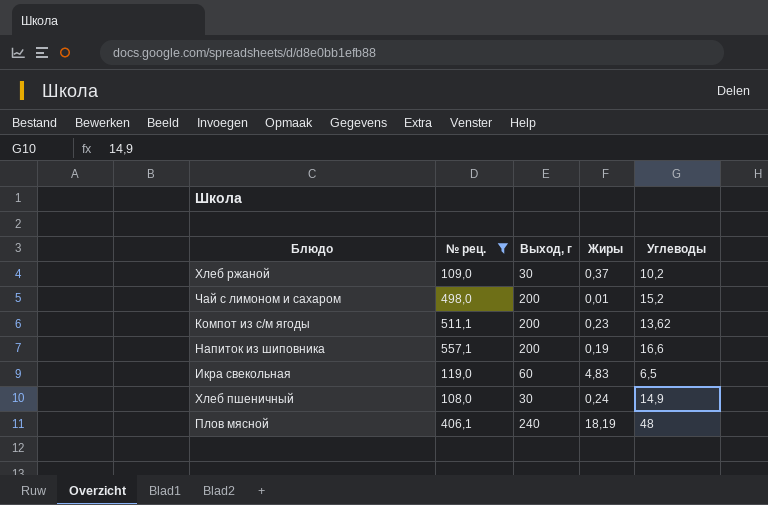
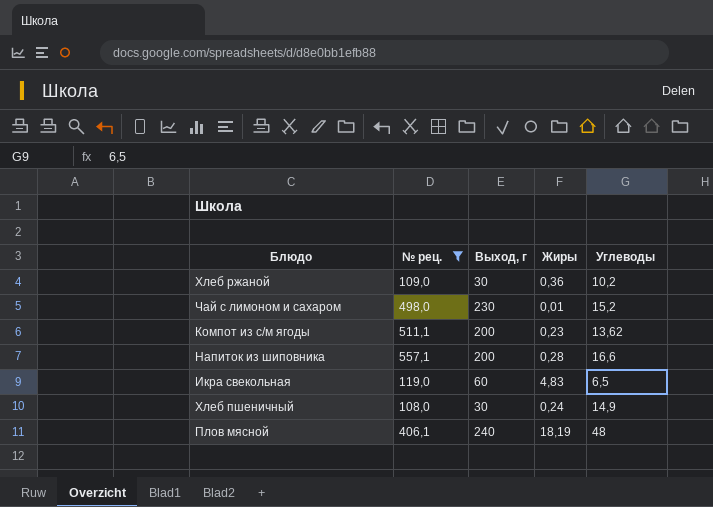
Хлеб ржаной | Жиры: 0,37 -> 0,36
Чай с лимоном и сахаром | Выход, г: 200 -> 230
Напиток из шиповника | Жиры: 0,19 -> 0,28

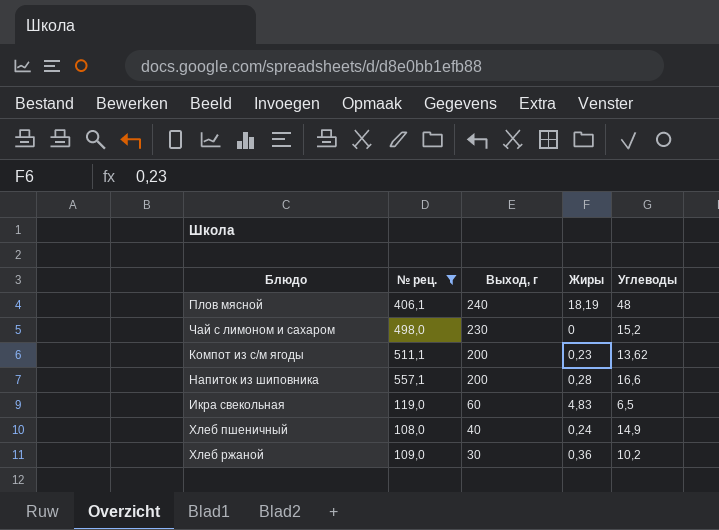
row order: none -> Выход, г descending
Чай с лимоном и сахаром | Жиры: 0,01 -> 0
Хлеб пшеничный | Выход, г: 30 -> 40

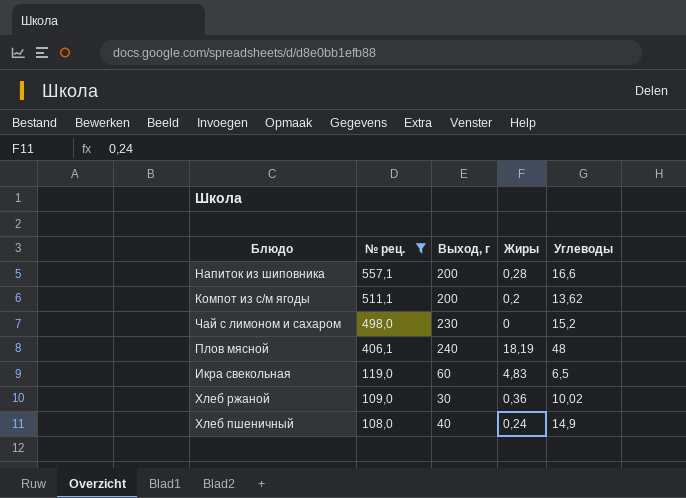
row order: Выход, г descending -> № рец. descending
Компот из с/м ягоды | Жиры: 0,23 -> 0,2
Хлеб ржаной | Углеводы: 10,2 -> 10,02

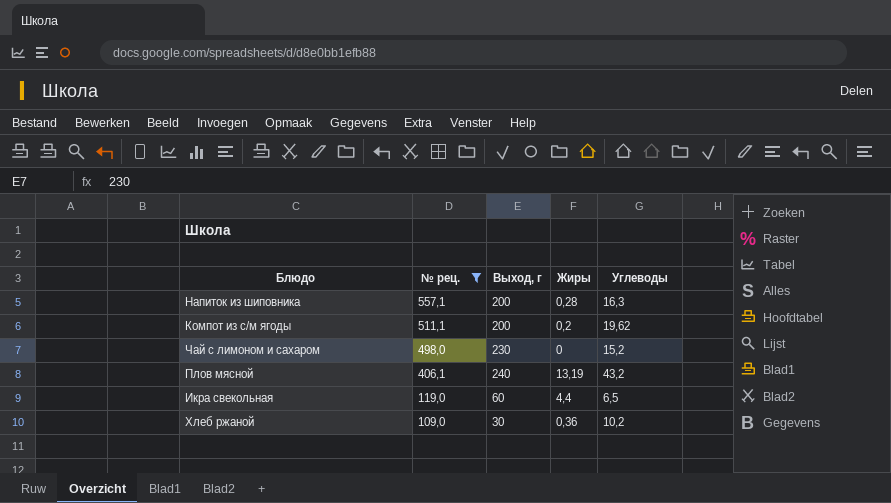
row Хлеб пшеничный: 108,0 | 40 | 0,24 | 14,9 -> none
Напиток из шиповника | Углеводы: 16,6 -> 16,3
Компот из с/м ягоды | Углеводы: 13,62 -> 19,62
Плов мясной | Жиры: 18,19 -> 13,19
Плов мясной | Углеводы: 48 -> 43,2
Икра свекольная | Жиры: 4,83 -> 4,4
Хлеб ржаной | Углеводы: 10,02 -> 10,2

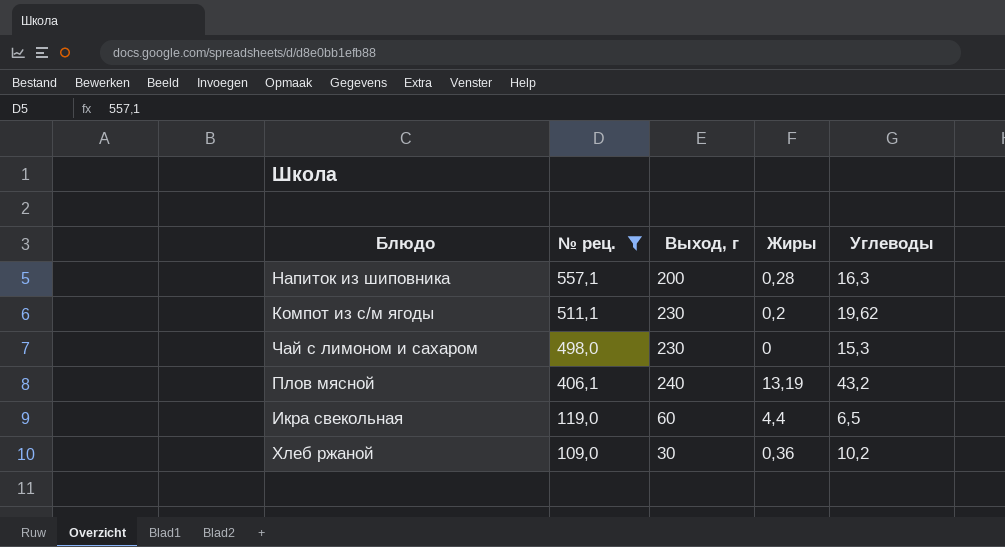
Компот из с/м ягоды | Выход, г: 200 -> 230
Чай с лимоном и сахаром | Углеводы: 15,2 -> 15,3

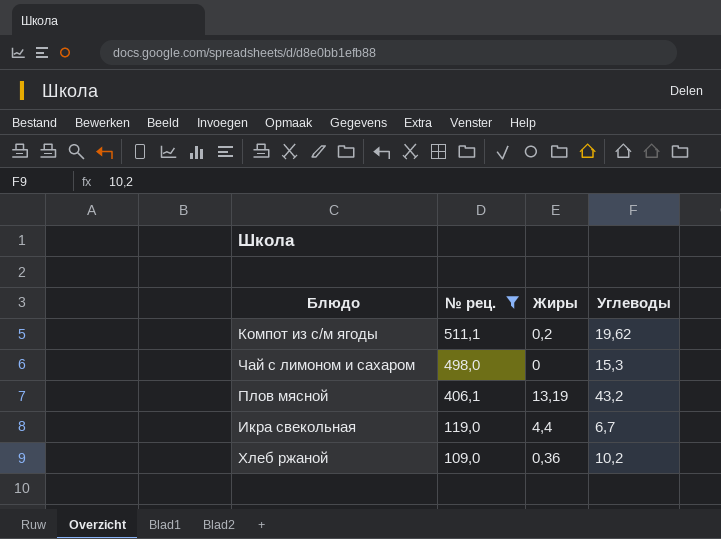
column Выход, г | position: 3 -> none
row Напиток из шиповника: 557,1 | 200 | 0,28 | 16,3 -> none
Икра свекольная | Углеводы: 6,5 -> 6,7

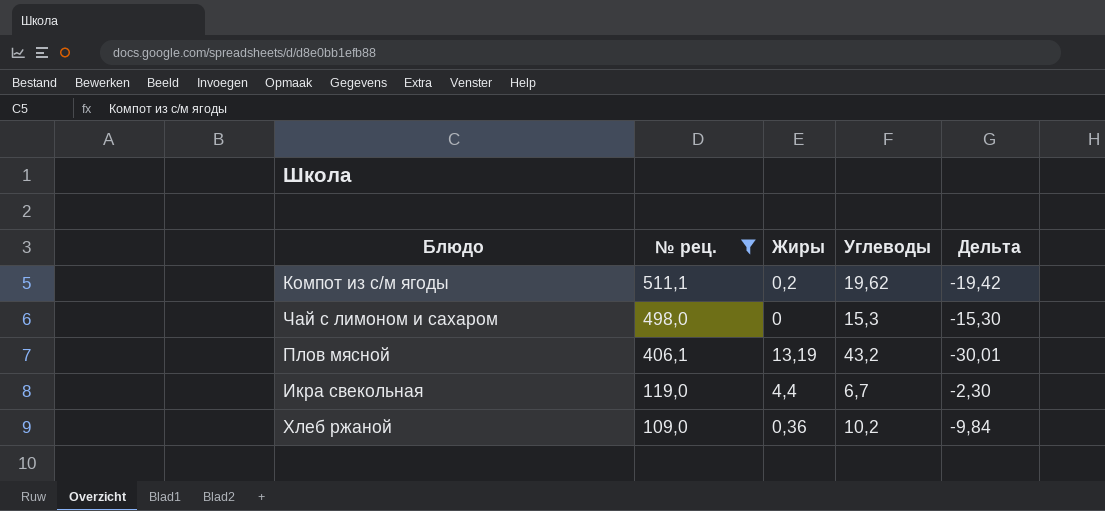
column Дельта | formula: none -> [Жиры] - [Углеводы]

